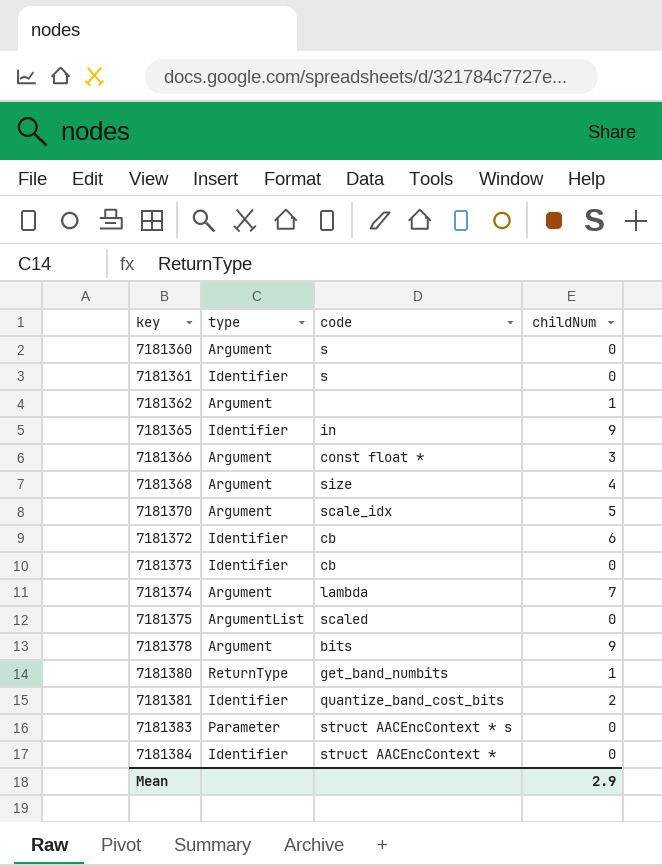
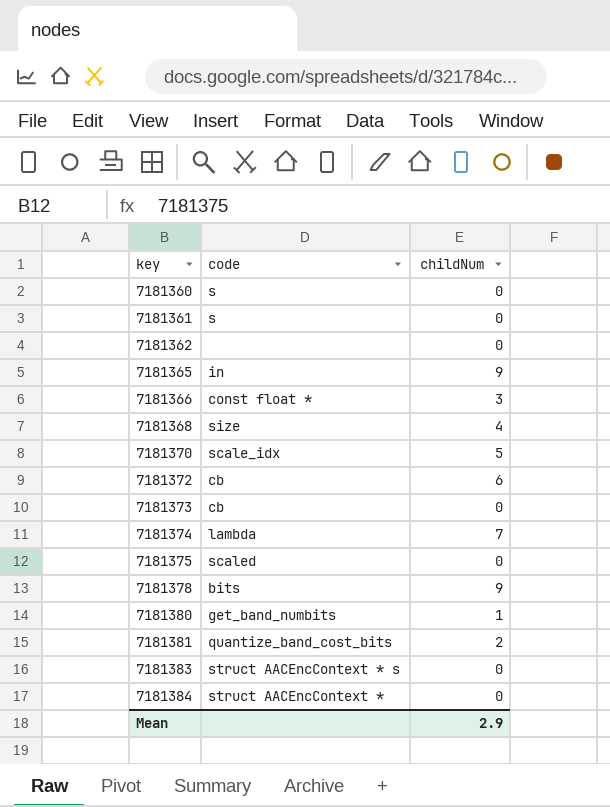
column type | position: 2 -> none
7181362 | childNum: 1 -> 0

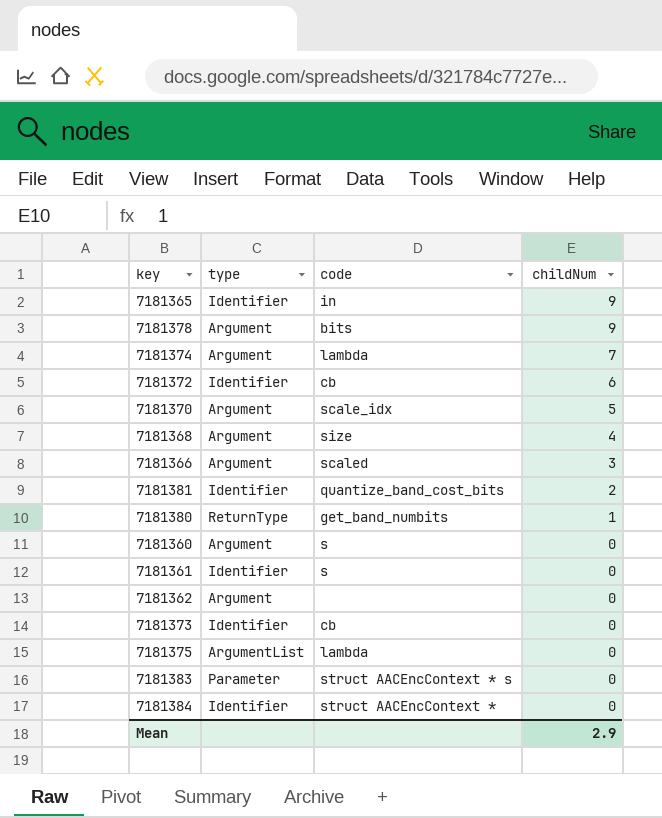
row order: key ascending -> childNum descending
column type | position: none -> 2
7181366 | code: const float * -> scaled
7181375 | code: scaled -> lambda

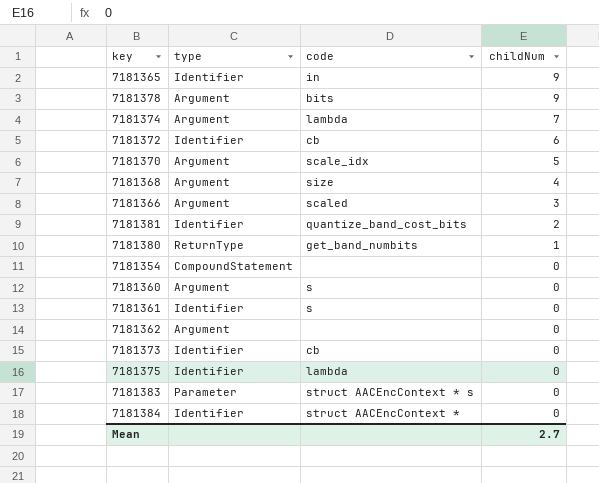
row 7181354: none -> CompoundStatement | none | 0
7181375 | type: ArgumentList -> Identifier
Mean | childNum: 2.9 -> 2.7

